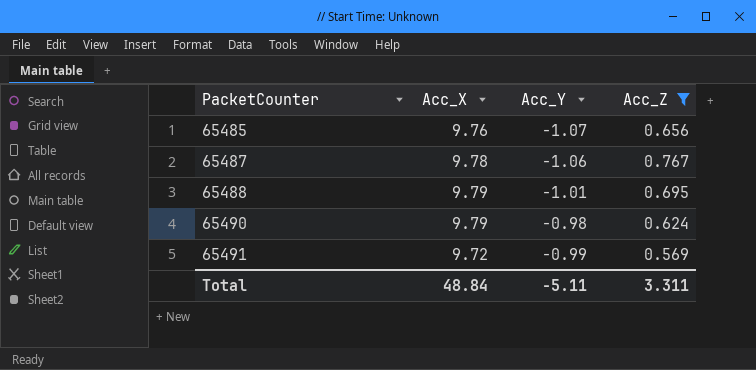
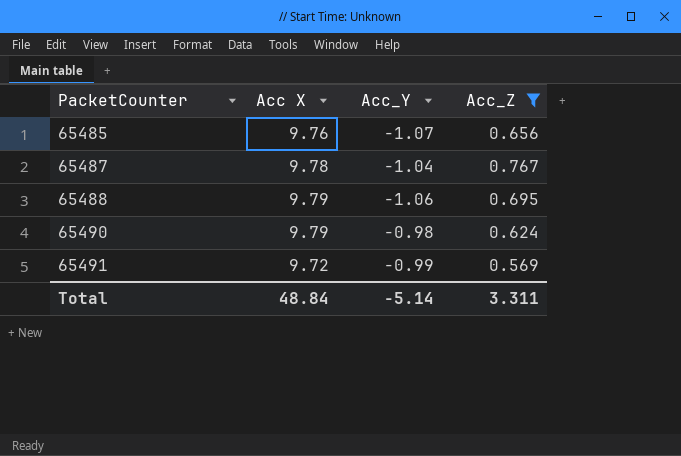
column name: Acc_X -> Acc X
65487 | Acc_Y: -1.06 -> -1.04
65488 | Acc_Y: -1.01 -> -1.06
Total | Acc_Y: -5.11 -> -5.14

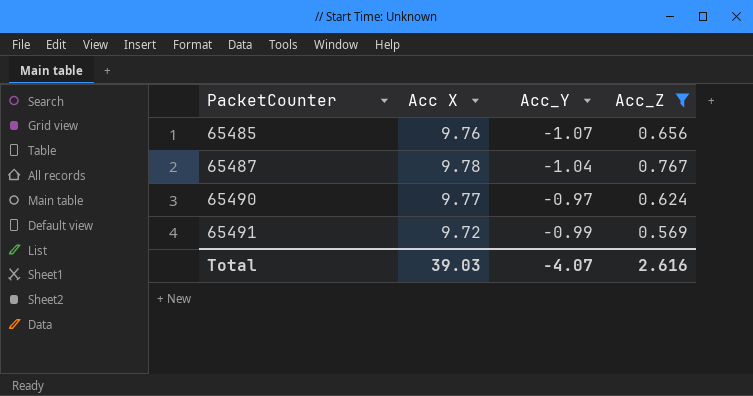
row 65488: 9.79 | -1.06 | 0.695 -> none
65490 | Acc X: 9.79 -> 9.77
65490 | Acc_Y: -0.98 -> -0.97
Total | Acc X: 48.84 -> 39.03
Total | Acc_Y: -5.14 -> -4.07
Total | Acc_Z: 3.311 -> 2.616

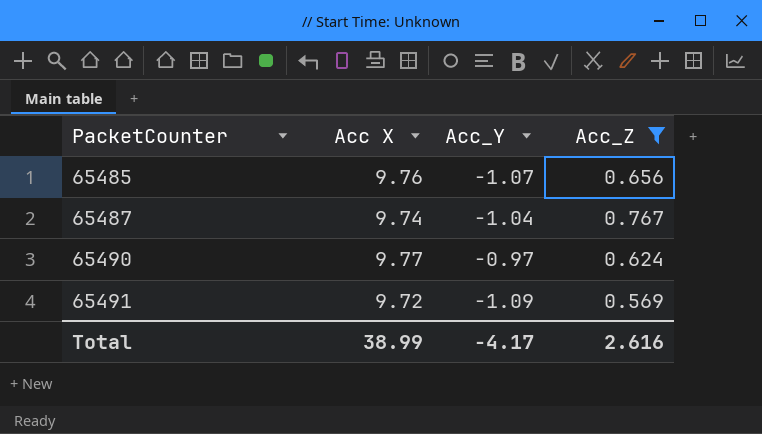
65487 | Acc X: 9.78 -> 9.74
65491 | Acc_Y: -0.99 -> -1.09
Total | Acc X: 39.03 -> 38.99
Total | Acc_Y: -4.07 -> -4.17

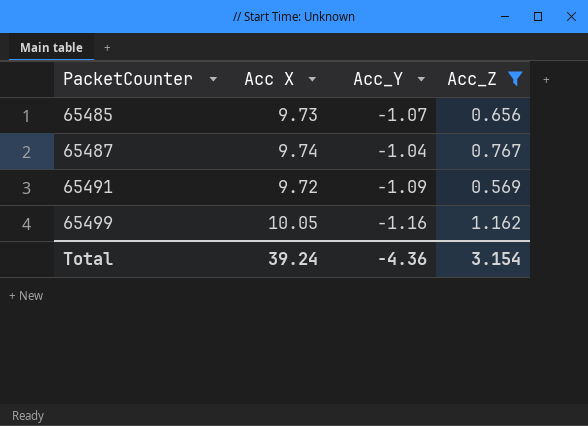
row 65490: 9.77 | -0.97 | 0.624 -> none
65485 | Acc X: 9.76 -> 9.73
row 65499: none -> 10.05 | -1.16 | 1.162
Total | Acc X: 38.99 -> 39.24
Total | Acc_Y: -4.17 -> -4.36
Total | Acc_Z: 2.616 -> 3.154

